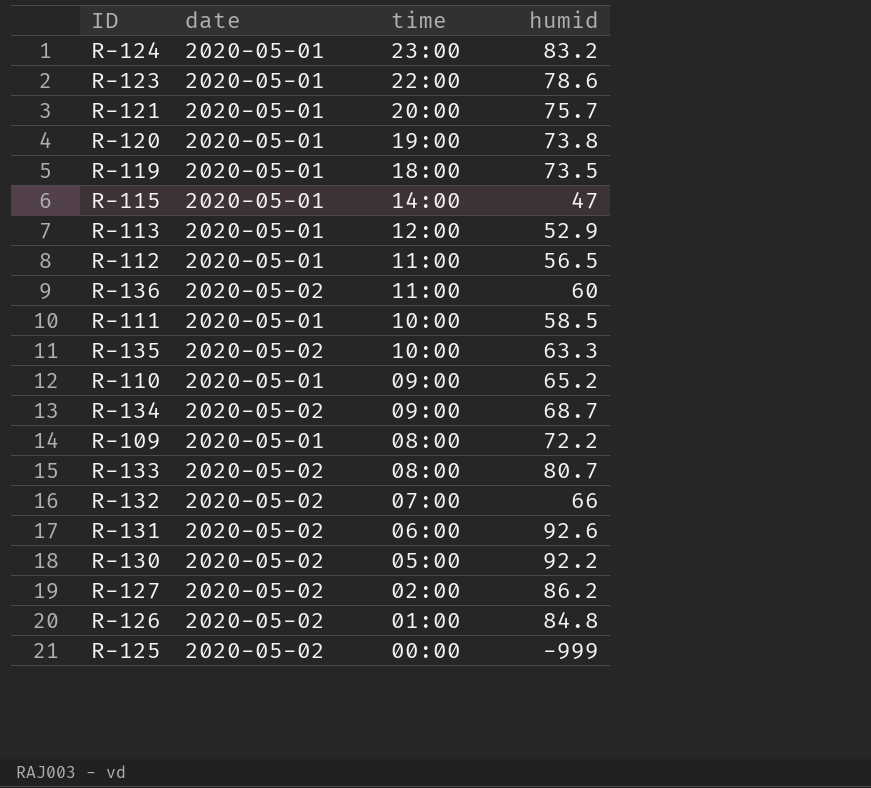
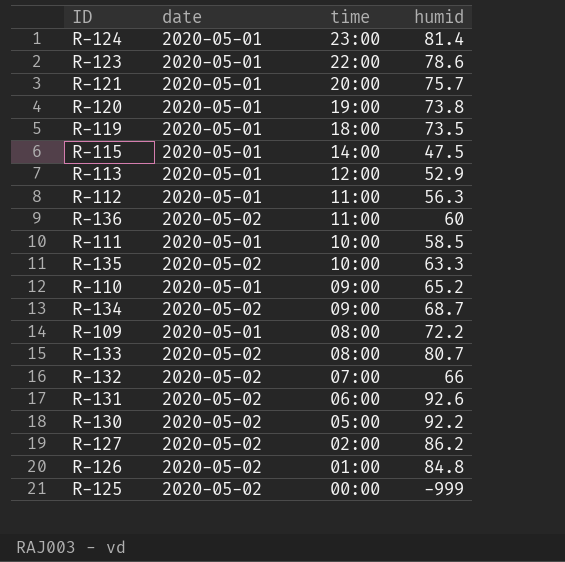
R-124 | humid: 83.2 -> 81.4
R-115 | humid: 47 -> 47.5
R-112 | humid: 56.5 -> 56.3

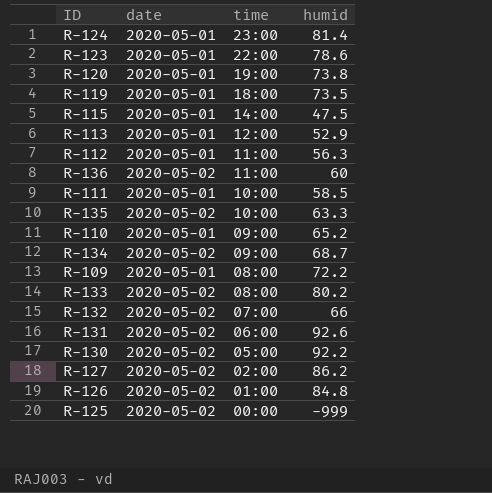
row R-121: 2020-05-01 | 20:00 | 75.7 -> none
R-133 | humid: 80.7 -> 80.2

